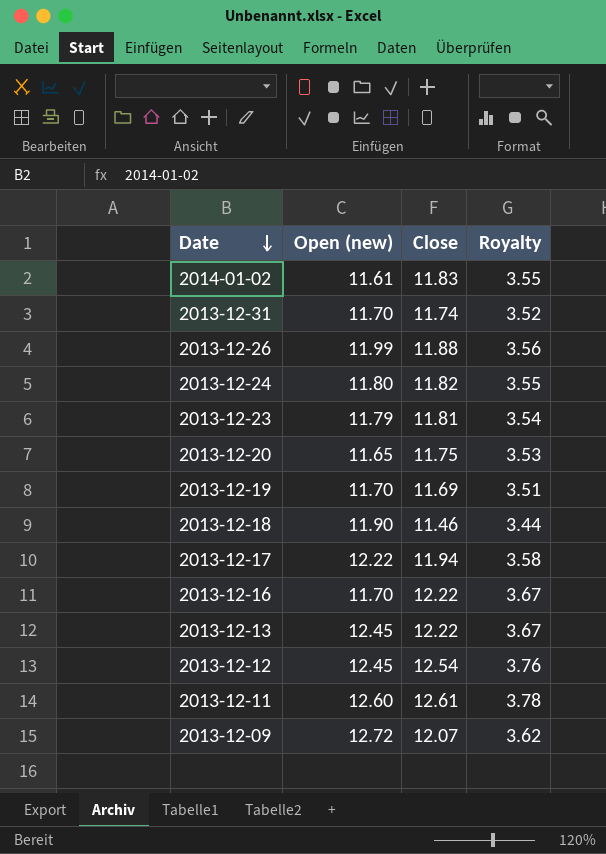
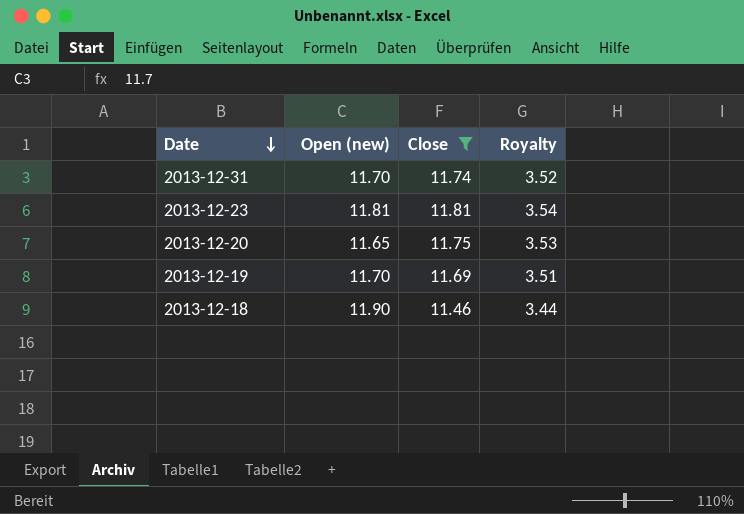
filter: none -> Close <= 11.81
2013-12-23 | Open (new): 11.79 -> 11.81

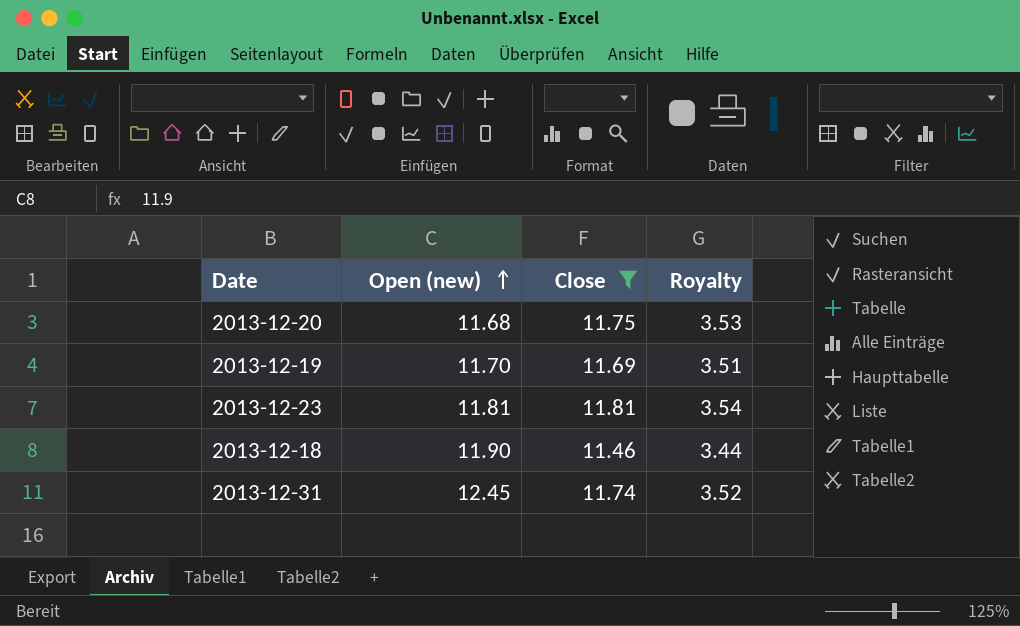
row order: Date descending -> Open (new) ascending
2013-12-20 | Open (new): 11.65 -> 11.68
2013-12-31 | Open (new): 11.70 -> 12.45

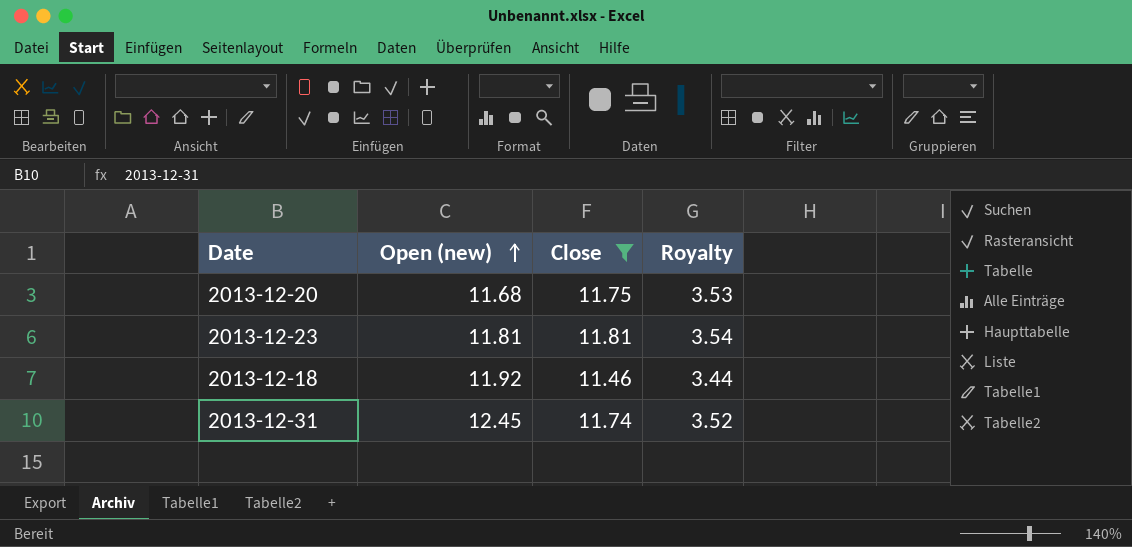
row 2013-12-19: 11.70 | 11.69 | 3.51 -> none
2013-12-18 | Open (new): 11.90 -> 11.92

